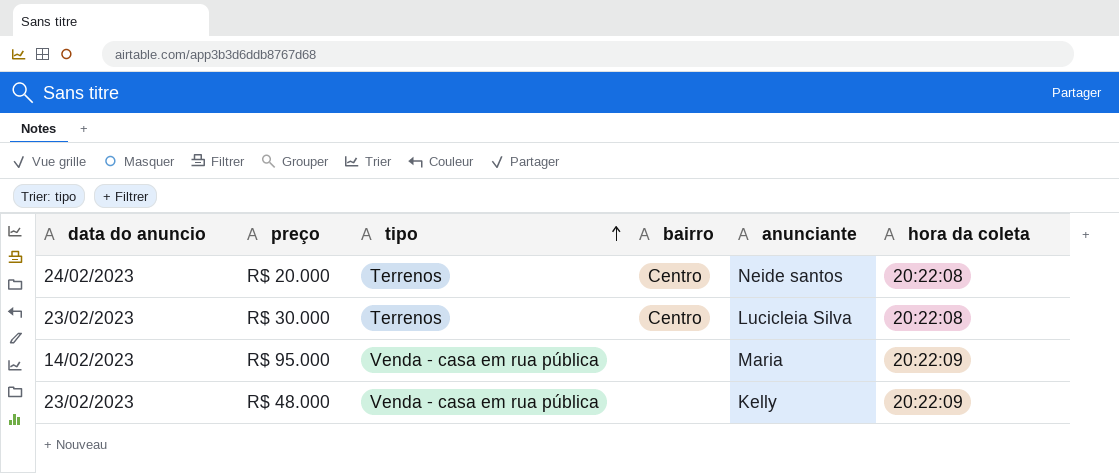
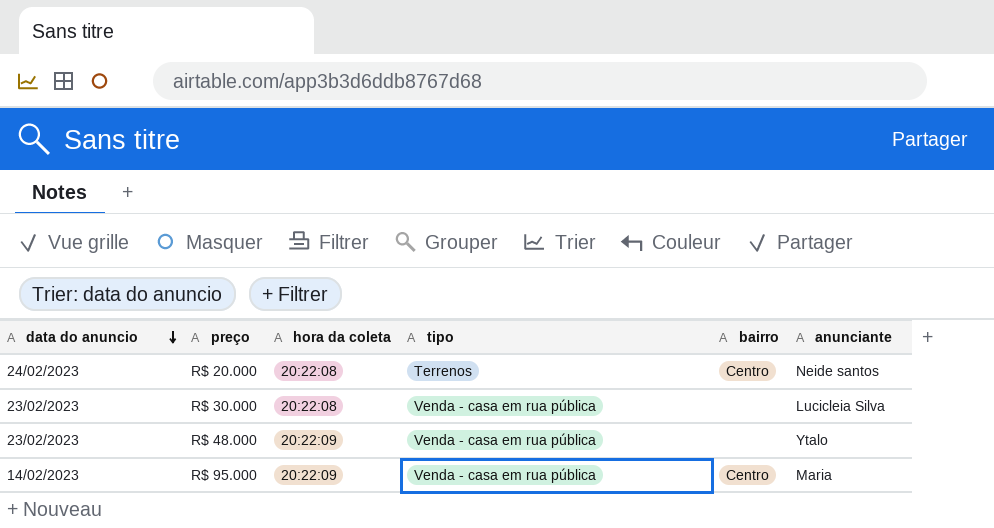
row order: tipo ascending -> data do anuncio descending
column hora da coleta | position: 6 -> 3
R$ 30.000 | tipo: Terrenos -> Venda - casa em rua pública
R$ 30.000 | bairro: Centro -> none
R$ 48.000 | anunciante: Kelly -> Ytalo
R$ 95.000 | bairro: none -> Centro

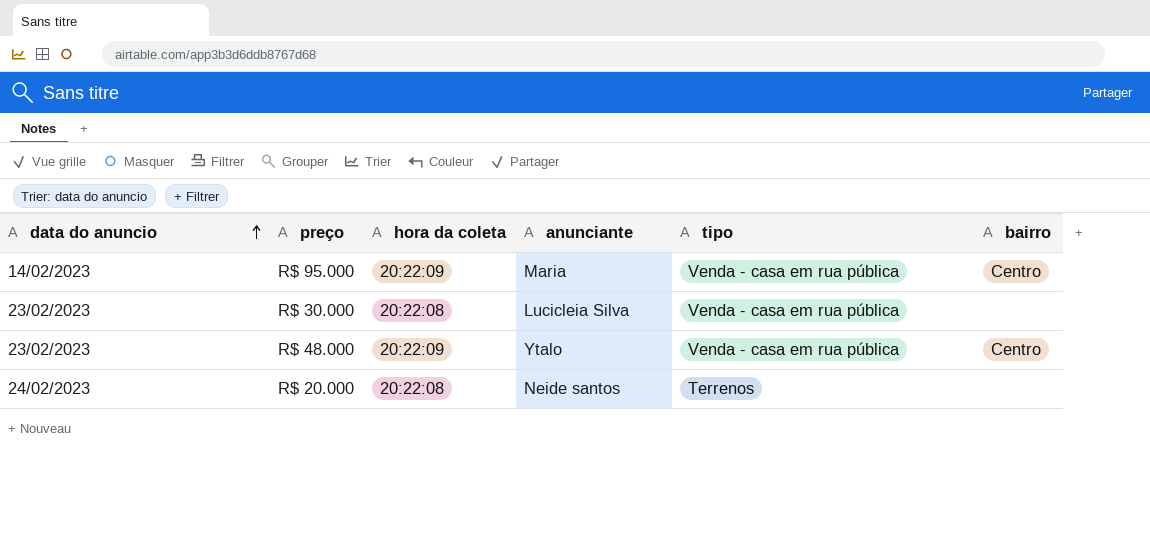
row order: data do anuncio descending -> data do anuncio ascending
column anunciante | position: 6 -> 4
R$ 48.000 | bairro: none -> Centro
R$ 20.000 | bairro: Centro -> none

